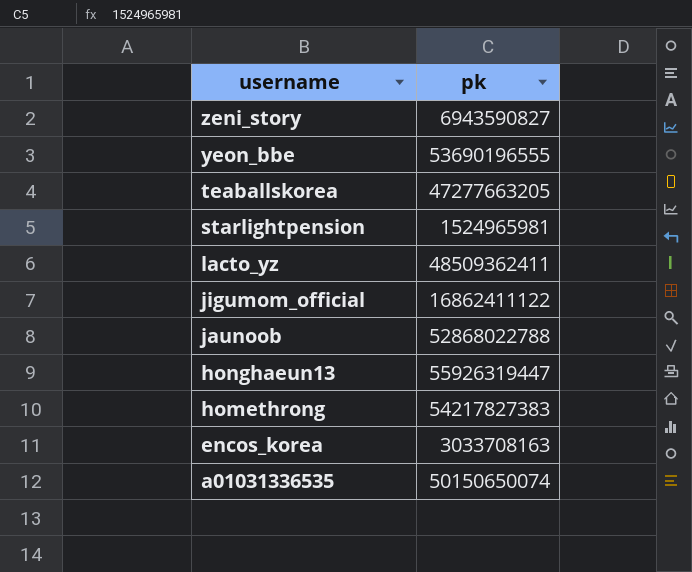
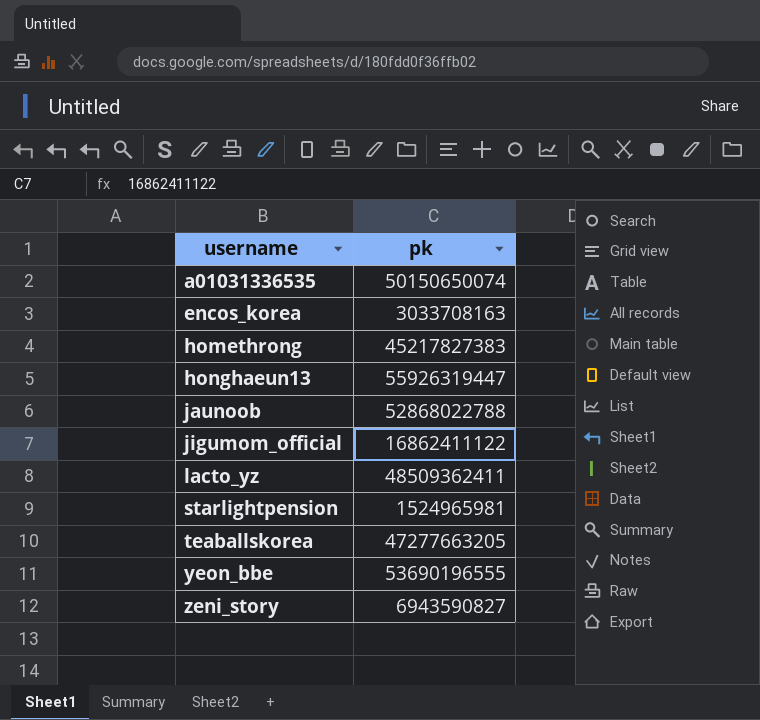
row order: username descending -> username ascending
homethrong | pk: 54217827383 -> 45217827383

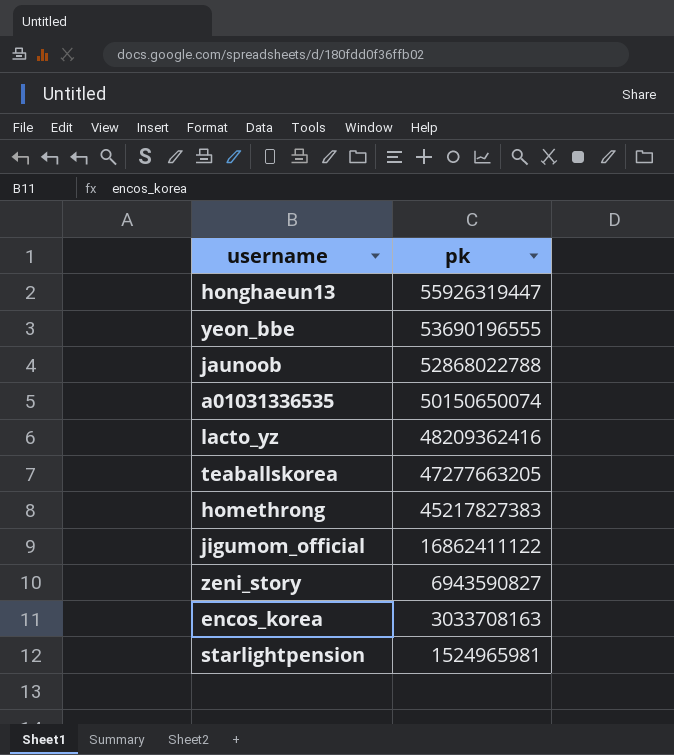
row order: username ascending -> pk descending
lacto_yz | pk: 48509362411 -> 48209362416

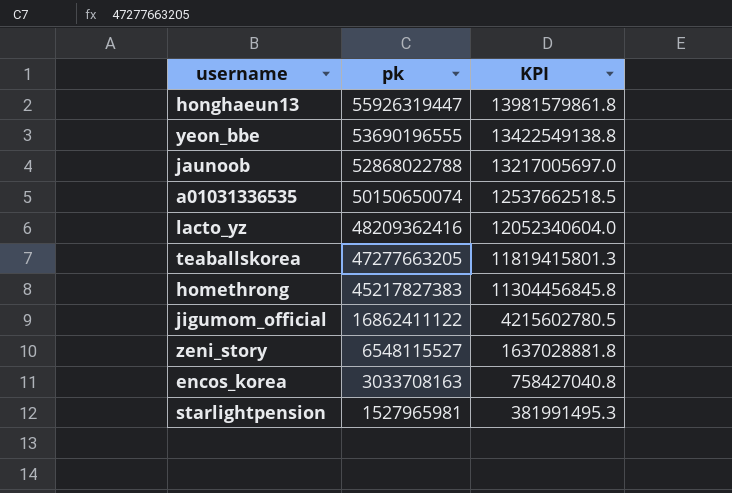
column KPI | formula: none -> [pk] * 0.25
zeni_story | pk: 6943590827 -> 6548115527
starlightpension | pk: 1524965981 -> 1527965981

